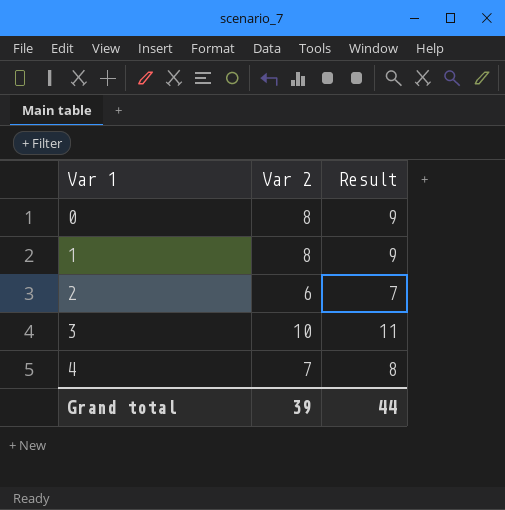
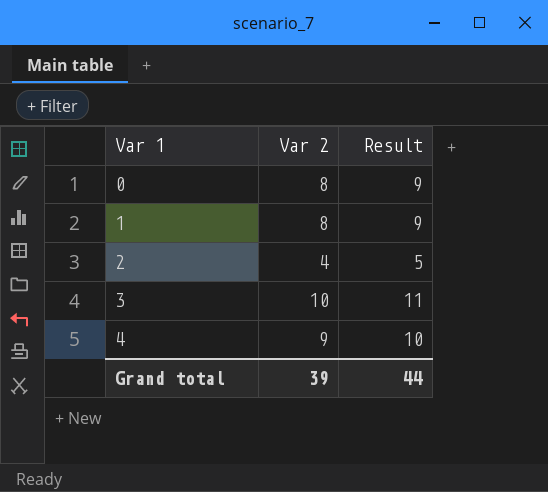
2 | Var 2: 6 -> 4
2 | Result: 7 -> 5
4 | Var 2: 7 -> 9
4 | Result: 8 -> 10

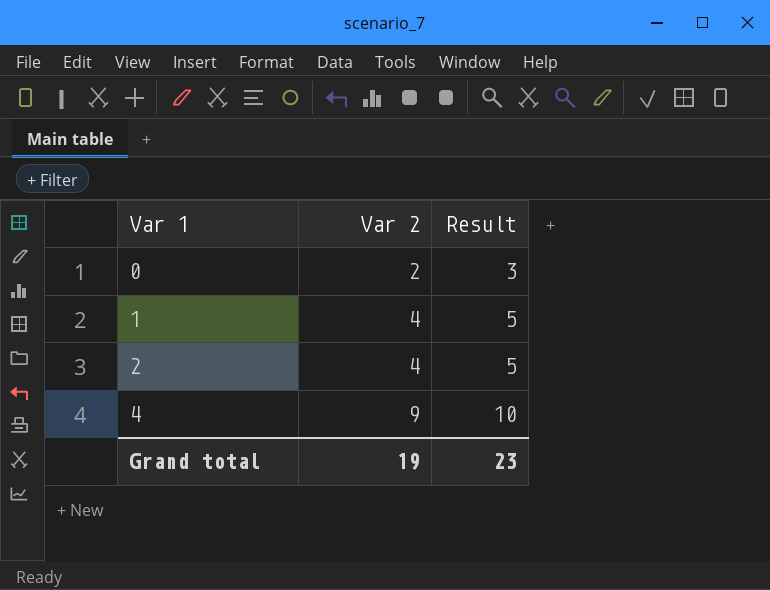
row 3: 10 | 11 -> none
0 | Var 2: 8 -> 2
0 | Result: 9 -> 3
1 | Var 2: 8 -> 4
1 | Result: 9 -> 5
Grand total | Var 2: 39 -> 19
Grand total | Result: 44 -> 23

